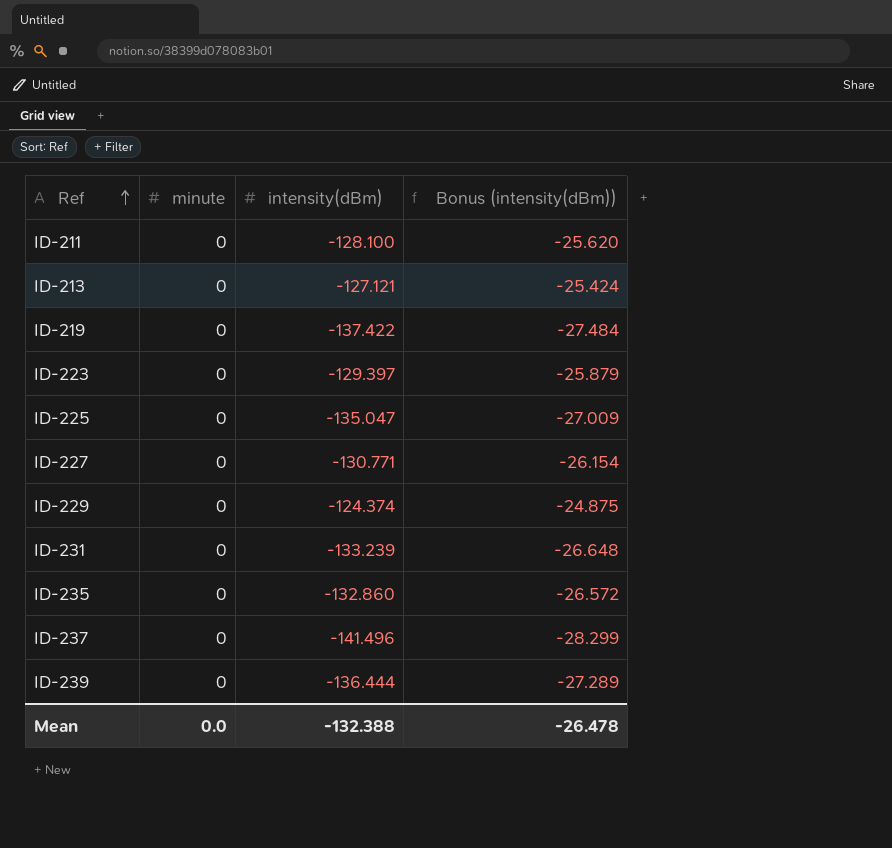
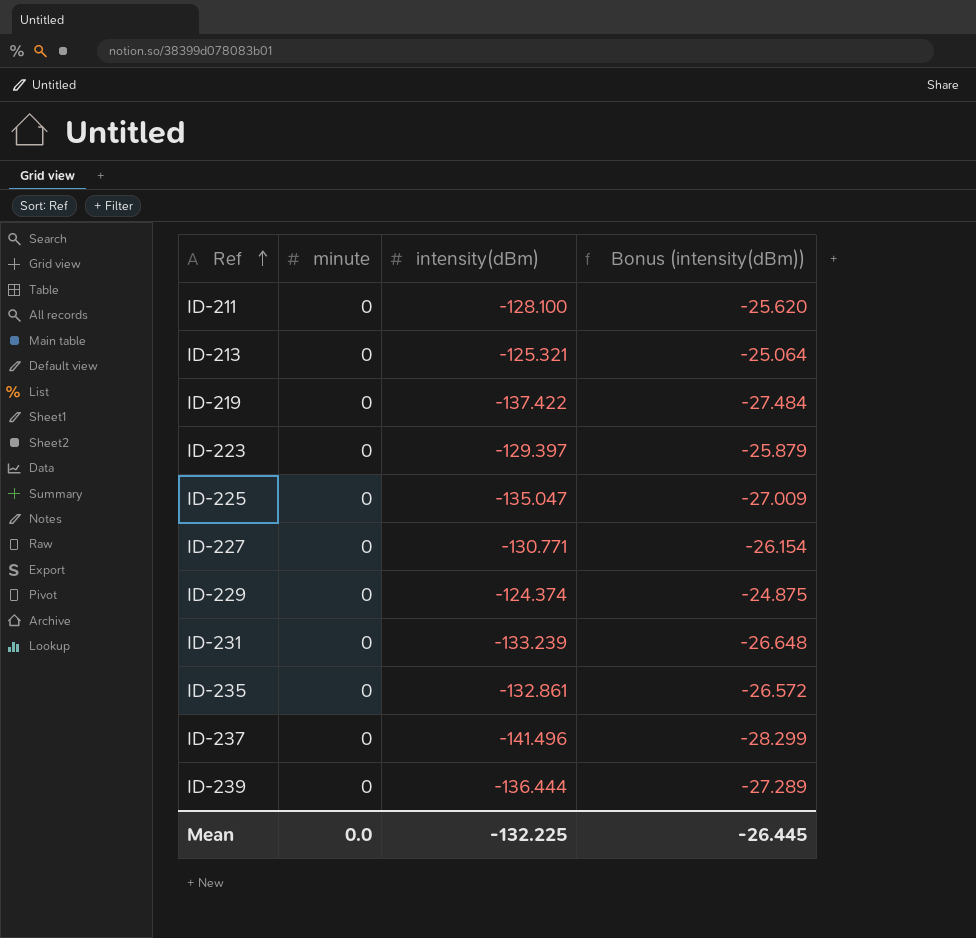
ID-213 | intensity(dBm): -127.121 -> -125.321
ID-213 | Bonus (intensity(dBm)): -25.424 -> -25.064
ID-235 | intensity(dBm): -132.860 -> -132.861
Mean | intensity(dBm): -132.388 -> -132.225
Mean | Bonus (intensity(dBm)): -26.478 -> -26.445

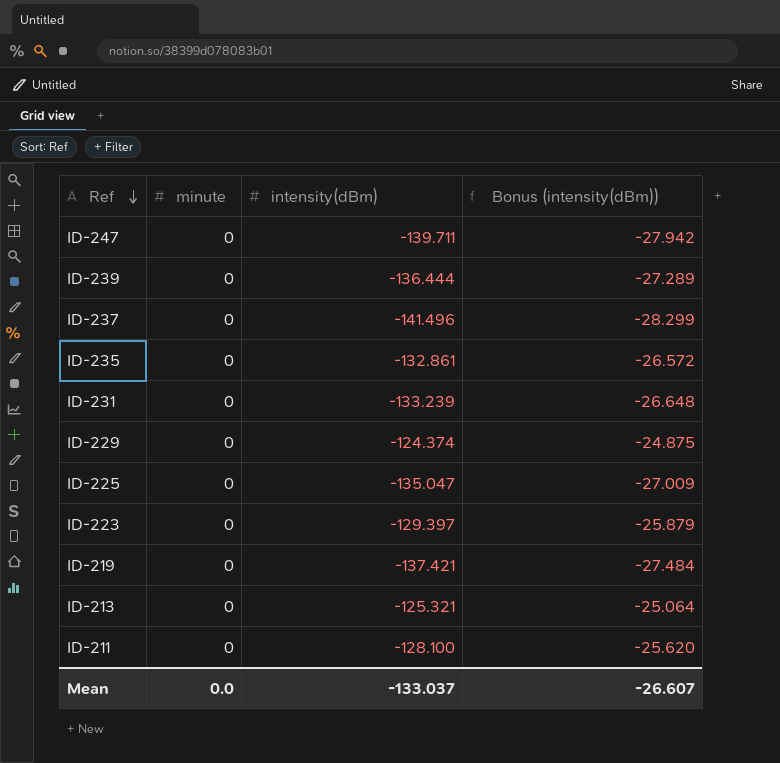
row order: Ref ascending -> Ref descending
row ID-227: 0 | -130.771 | -26.154 -> none
row ID-247: none -> 0 | -139.711 | -27.942
ID-219 | intensity(dBm): -137.422 -> -137.421
Mean | intensity(dBm): -132.225 -> -133.037
Mean | Bonus (intensity(dBm)): -26.445 -> -26.607

